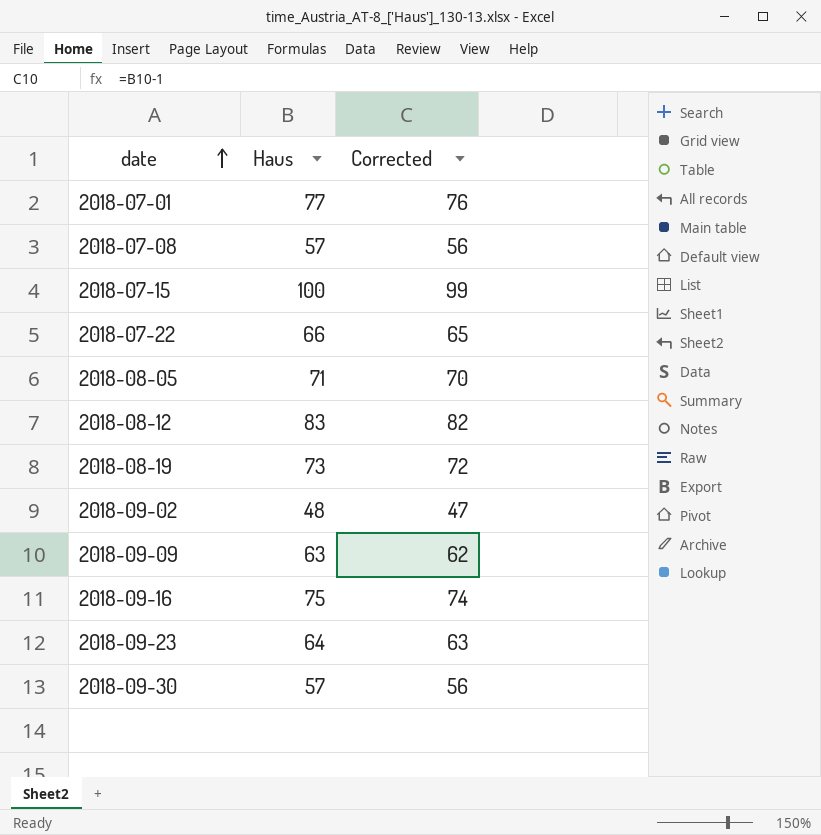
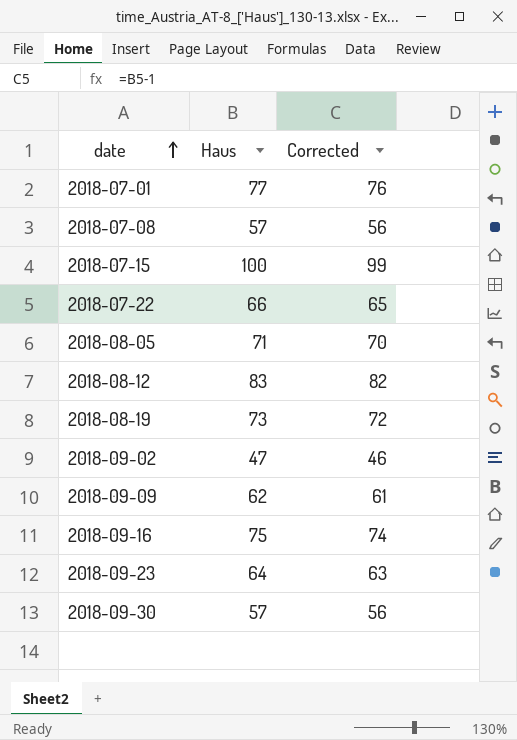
2018-09-02 | Haus: 48 -> 47
2018-09-02 | Corrected: 47 -> 46
2018-09-09 | Haus: 63 -> 62
2018-09-09 | Corrected: 62 -> 61

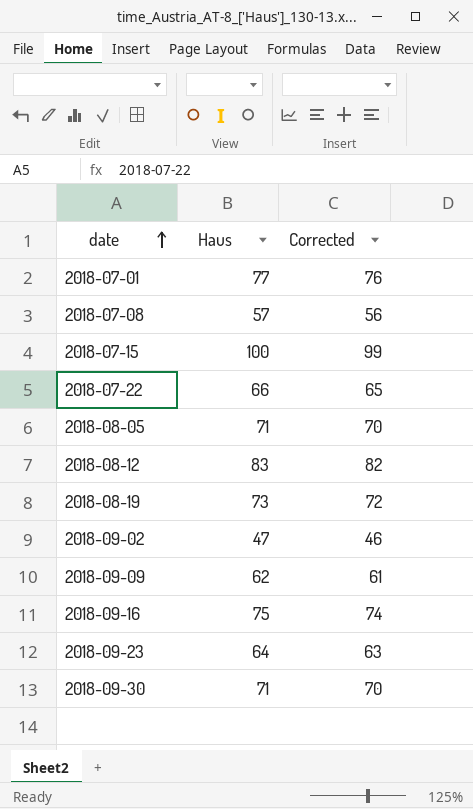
2018-09-30 | Haus: 57 -> 71
2018-09-30 | Corrected: 56 -> 70

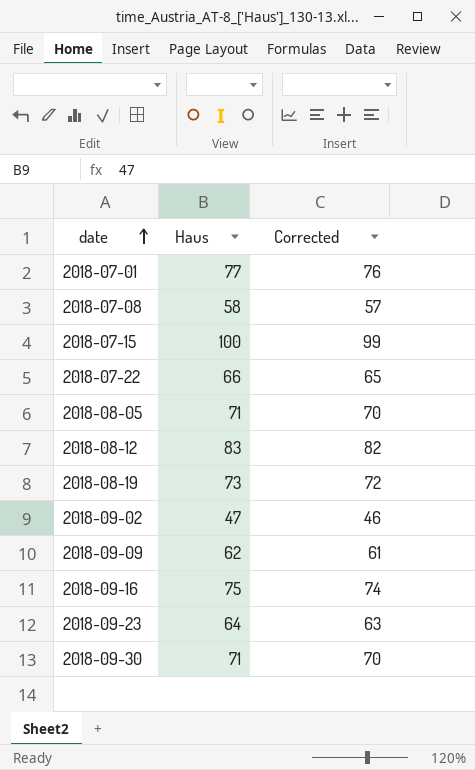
2018-07-08 | Haus: 57 -> 58
2018-07-08 | Corrected: 56 -> 57

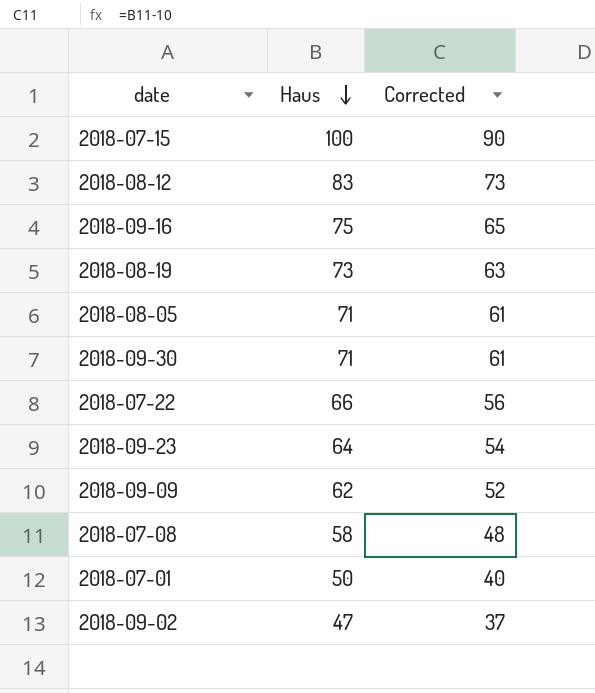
row order: date ascending -> Haus descending
column Corrected | formula: [Haus] - 1 -> [Haus] - 10
2018-07-01 | Haus: 77 -> 50

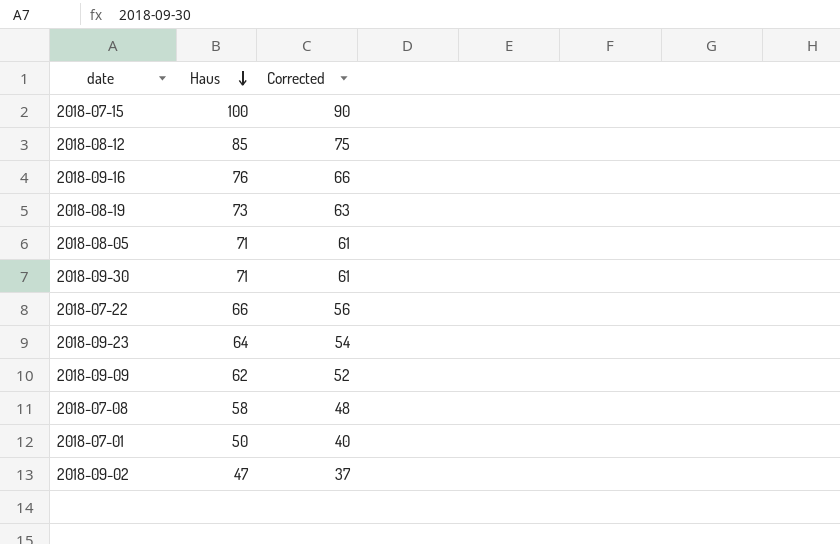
2018-08-12 | Haus: 83 -> 85
2018-08-12 | Corrected: 73 -> 75
2018-09-16 | Haus: 75 -> 76
2018-09-16 | Corrected: 65 -> 66

